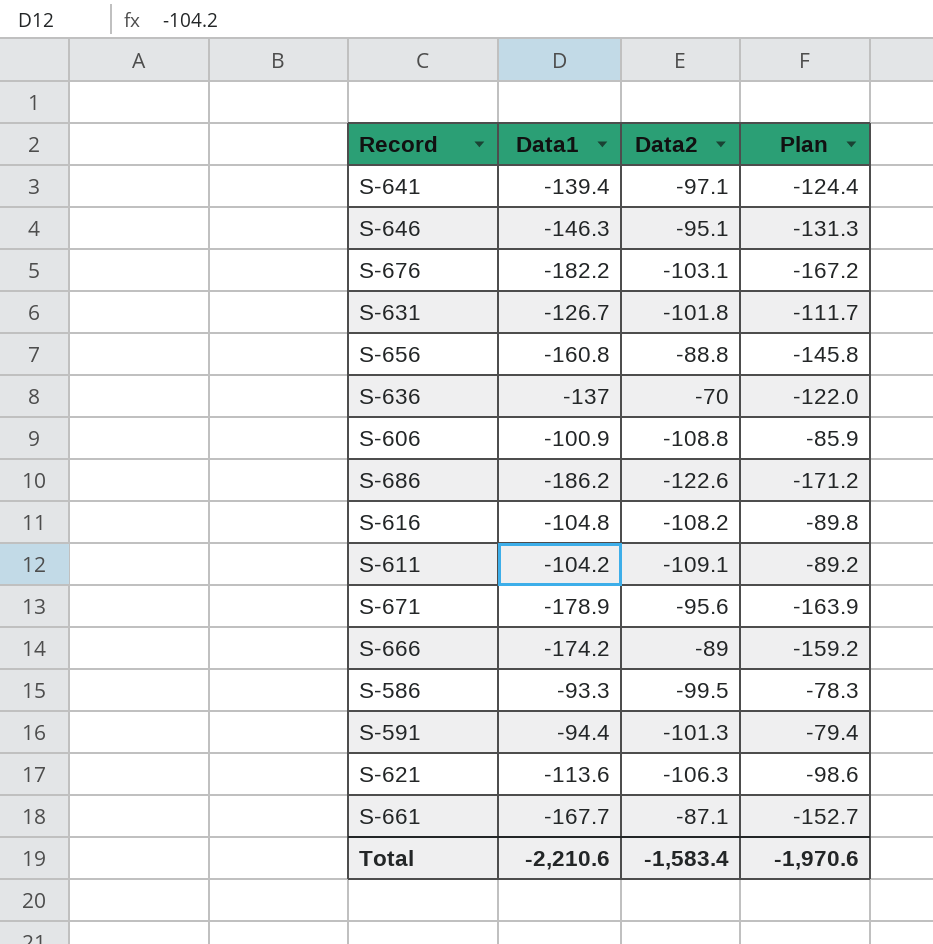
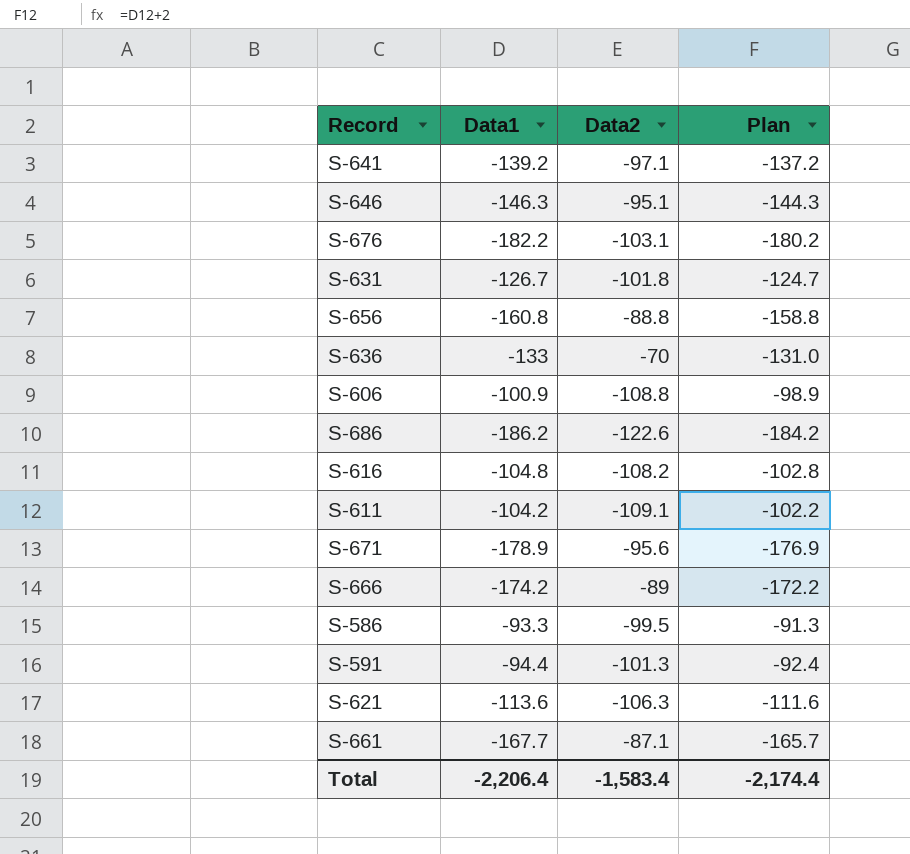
column Plan | formula: [Data1] + 15 -> [Data1] + 2
S-641 | Data1: -139.4 -> -139.2
S-636 | Data1: -137 -> -133
Total | Data1: -2,210.6 -> -2,206.4
Total | Plan: -1,970.6 -> -2,174.4

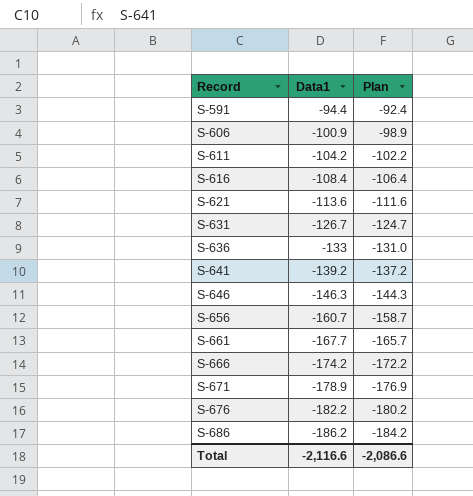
row order: none -> Record ascending
column Data2 | position: 3 -> none
row S-586: -93.3 | -99.5 | -91.3 -> none
S-616 | Data1: -104.8 -> -108.4
S-616 | Plan: -102.8 -> -106.4
S-656 | Data1: -160.8 -> -160.7
S-656 | Plan: -158.8 -> -158.7
Total | Data1: -2,206.4 -> -2,116.6
Total | Plan: -2,174.4 -> -2,086.6

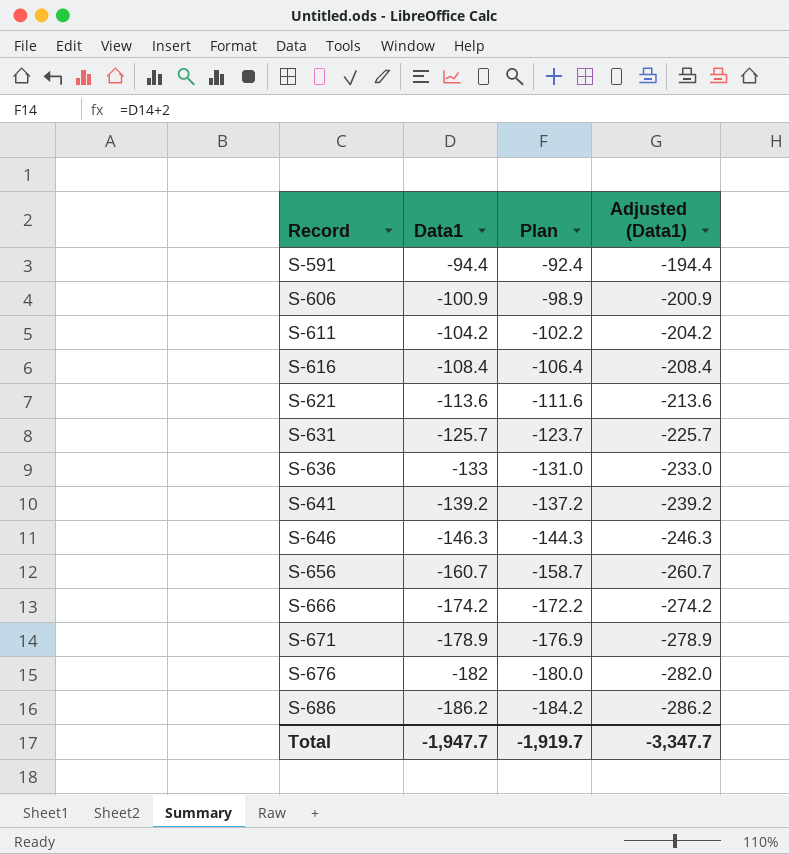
column Adjusted (Data1) | formula: none -> [Data1] - 100
row S-661: -167.7 | -165.7 -> none
S-631 | Data1: -126.7 -> -125.7
S-631 | Plan: -124.7 -> -123.7
S-676 | Data1: -182.2 -> -182
S-676 | Plan: -180.2 -> -180.0
Total | Data1: -2,116.6 -> -1,947.7
Total | Plan: -2,086.6 -> -1,919.7

